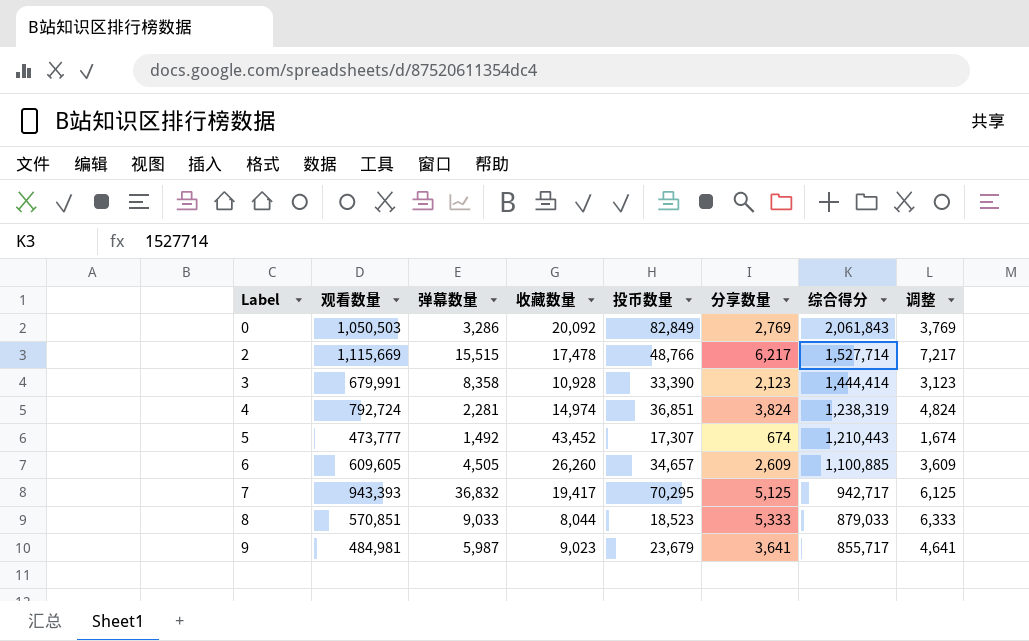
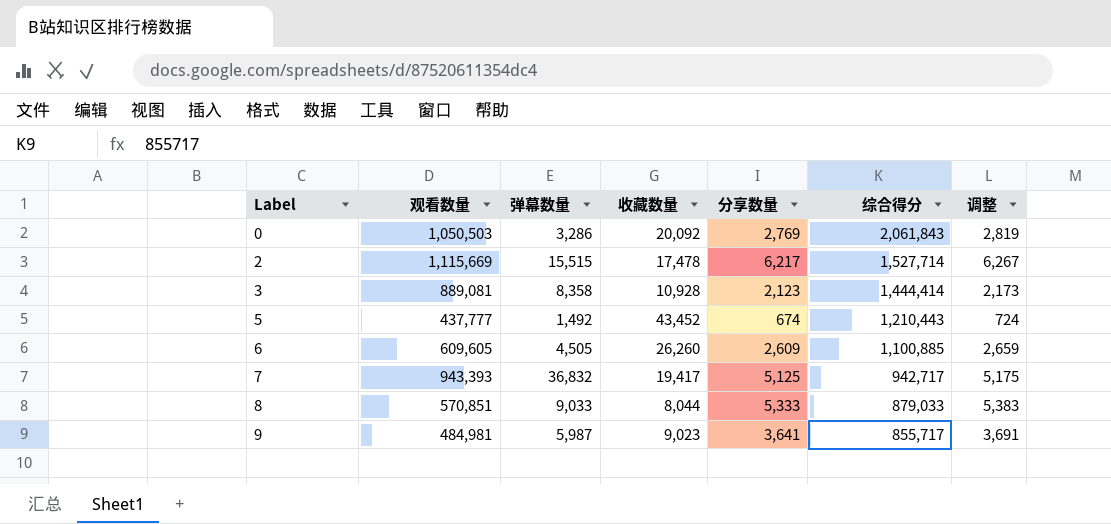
column 投币数量 | position: 5 -> none
column 调整 | formula: [分享数量] + 1000 -> [分享数量] + 50
row 4: 792,724 | 2,281 | 14,974 | 36,851 | 3,824 | 1,238,319 | 4,824 -> none
3 | 观看数量: 679,991 -> 889,081
5 | 观看数量: 473,777 -> 437,777

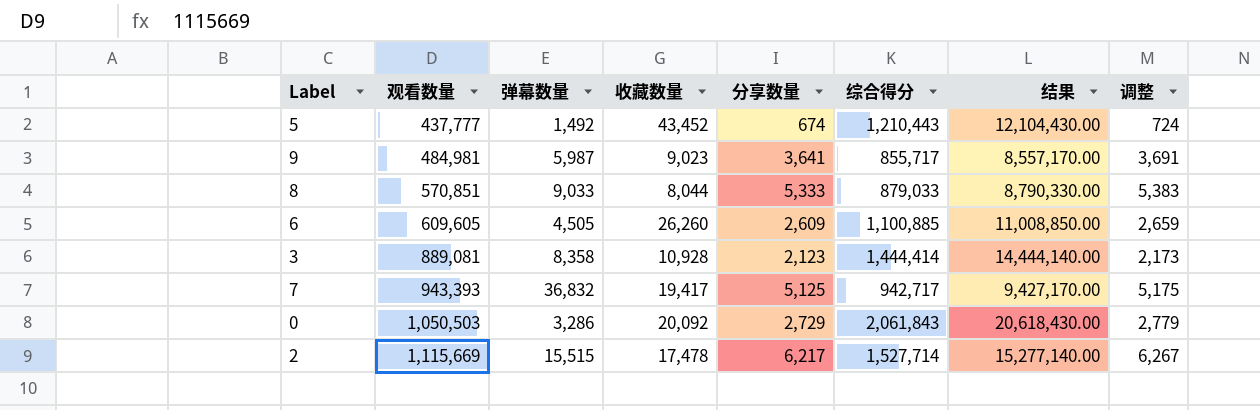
row order: Label ascending -> 观看数量 ascending
column 结果 | formula: none -> [综合得分] * 10
0 | 分享数量: 2,769 -> 2,729
0 | 调整: 2,819 -> 2,779

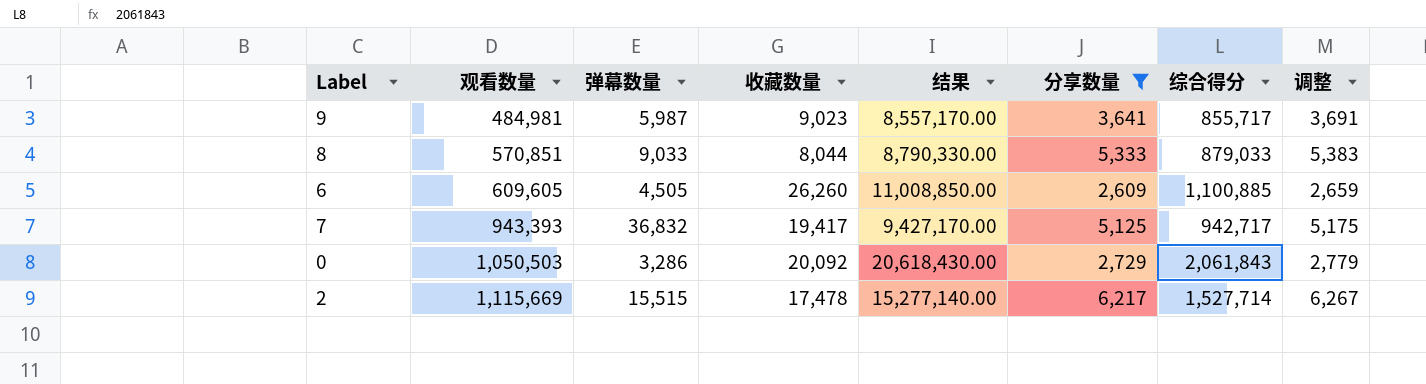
filter: none -> 分享数量 >= 2,609
column 结果 | position: 7 -> 5

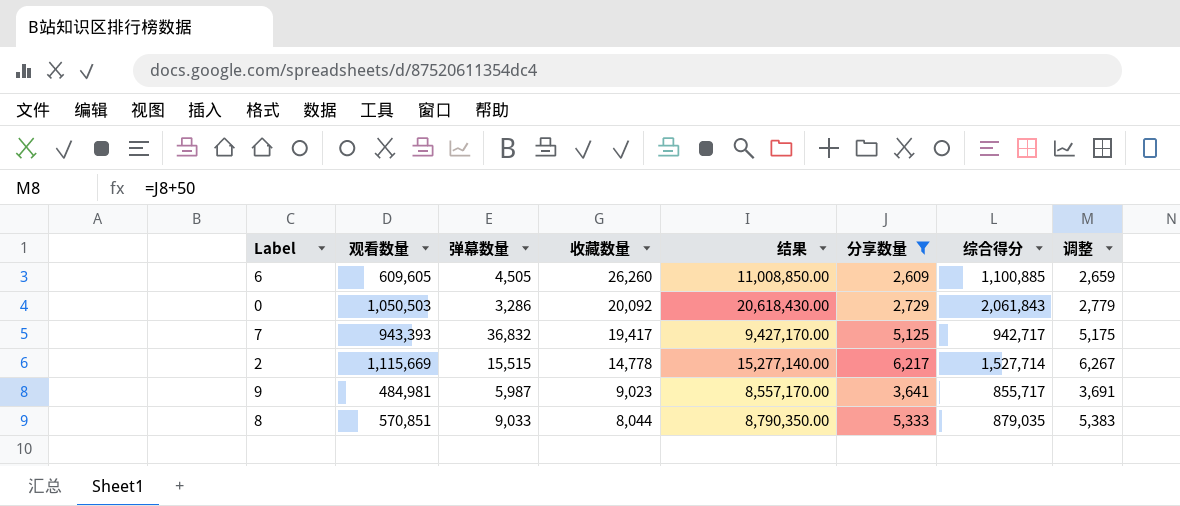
row order: 观看数量 ascending -> 收藏数量 descending
2 | 收藏数量: 17,478 -> 14,778
8 | 结果: 8,790,330.00 -> 8,790,350.00
8 | 综合得分: 879,033 -> 879,035

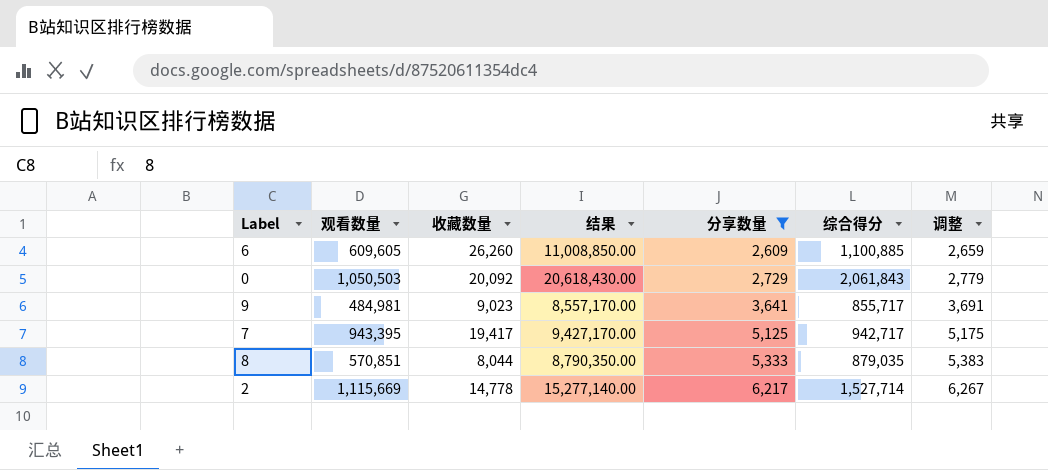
row order: 收藏数量 descending -> 分享数量 ascending
column 弹幕数量 | position: 3 -> none
7 | 观看数量: 943,393 -> 943,395

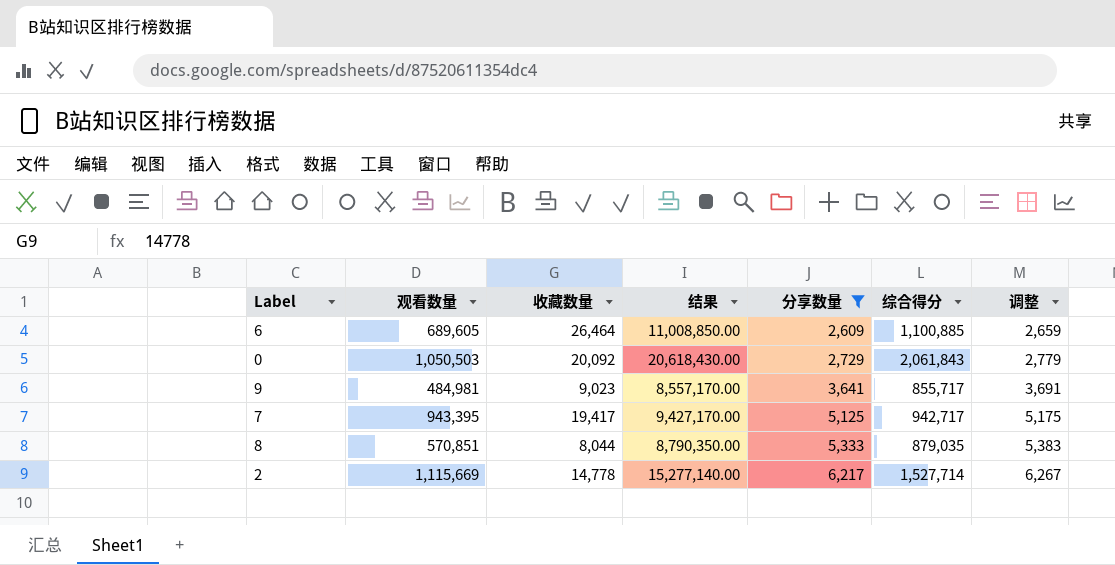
6 | 观看数量: 609,605 -> 689,605
6 | 收藏数量: 26,260 -> 26,464

